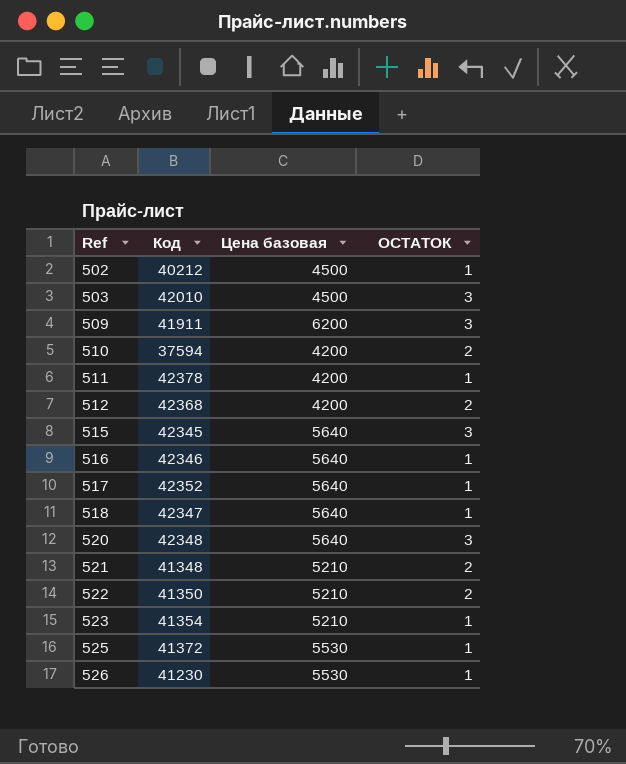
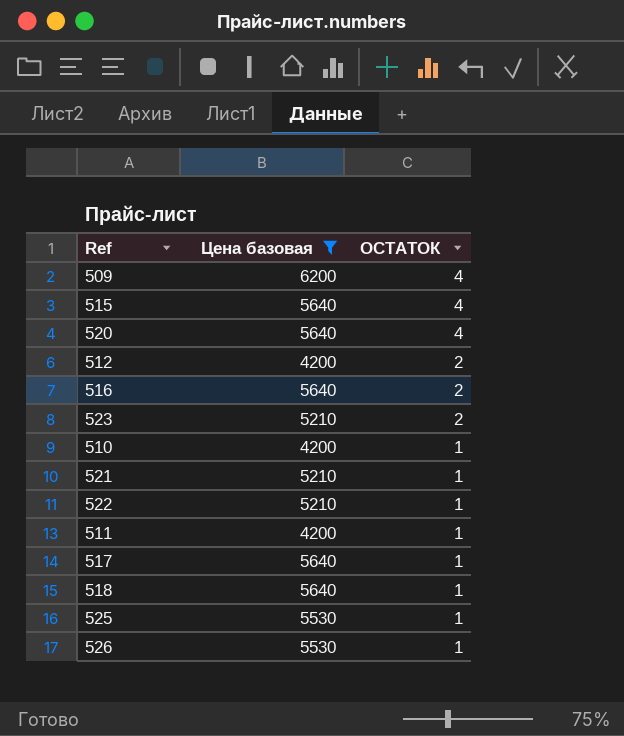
filter: none -> Цена базовая != 4500
row order: Ref ascending -> ОСТАТОК descending
column Код | position: 2 -> none
509 | ОСТАТОК: 3 -> 4
515 | ОСТАТОК: 3 -> 4
520 | ОСТАТОК: 3 -> 4
516 | ОСТАТОК: 1 -> 2
523 | ОСТАТОК: 1 -> 2
510 | ОСТАТОК: 2 -> 1
521 | ОСТАТОК: 2 -> 1
522 | ОСТАТОК: 2 -> 1

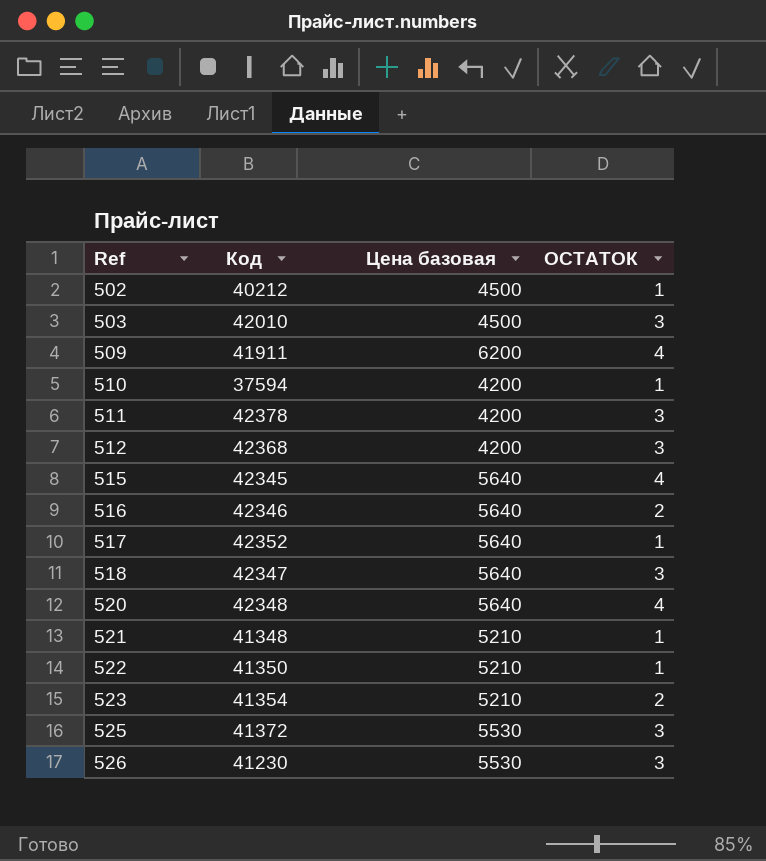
filter: Цена базовая != 4500 -> none
row order: ОСТАТОК descending -> Ref ascending
column Код | position: none -> 2
511 | ОСТАТОК: 1 -> 3
512 | ОСТАТОК: 2 -> 3
518 | ОСТАТОК: 1 -> 3
525 | ОСТАТОК: 1 -> 3
526 | ОСТАТОК: 1 -> 3

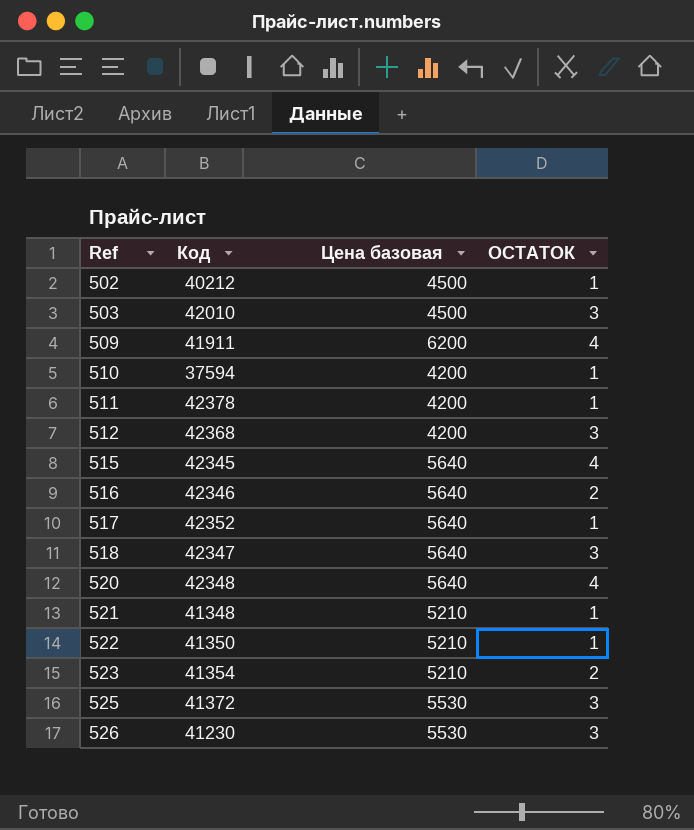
511 | ОСТАТОК: 3 -> 1

